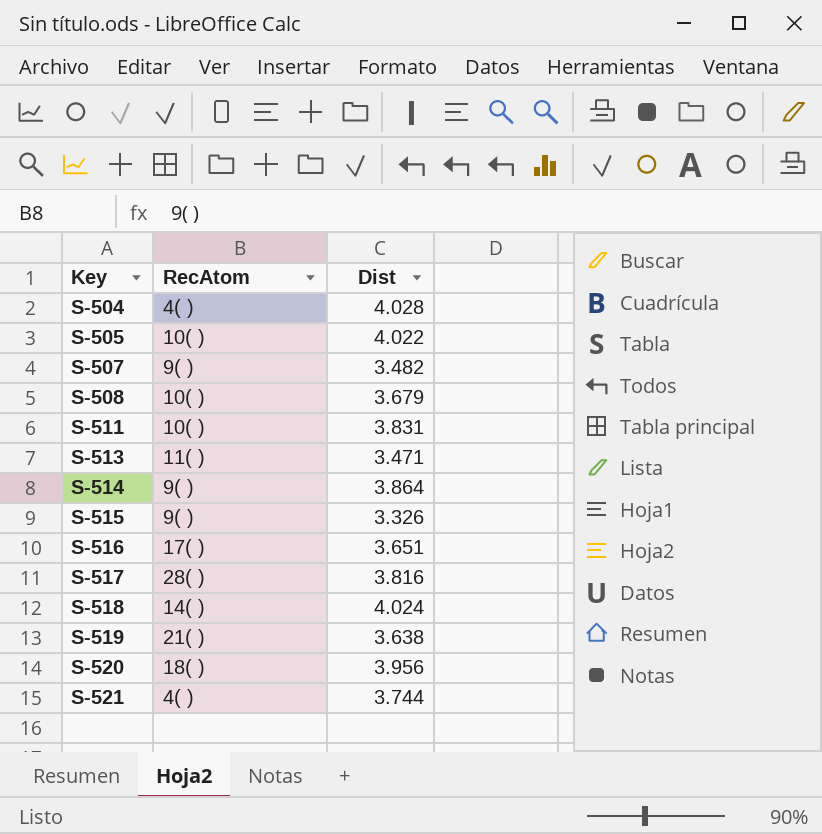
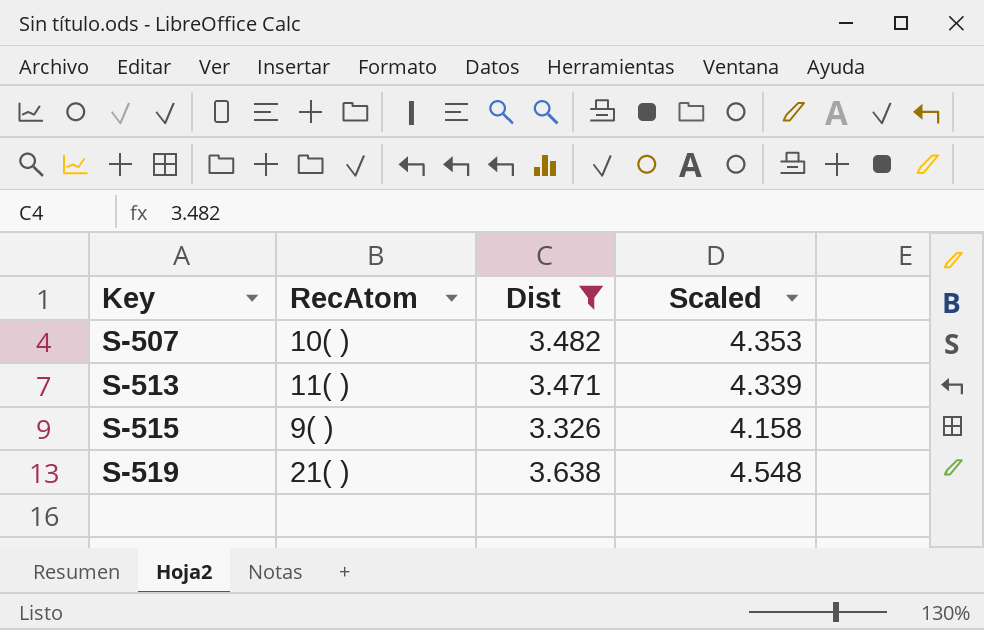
filter: none -> Dist <= 3.638
column Scaled | formula: none -> [Dist] * 1.25
S-507 | RecAtom: 9( ) -> 10( )

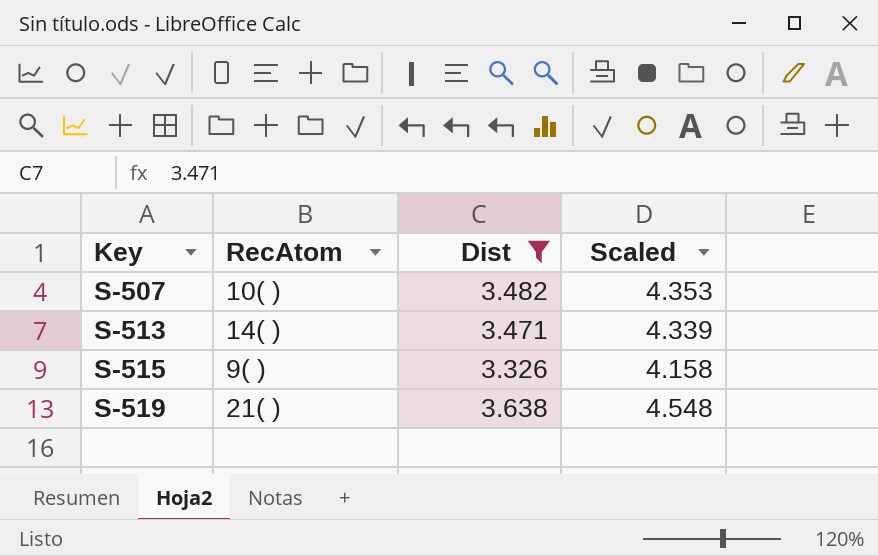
S-513 | RecAtom: 11( ) -> 14( )

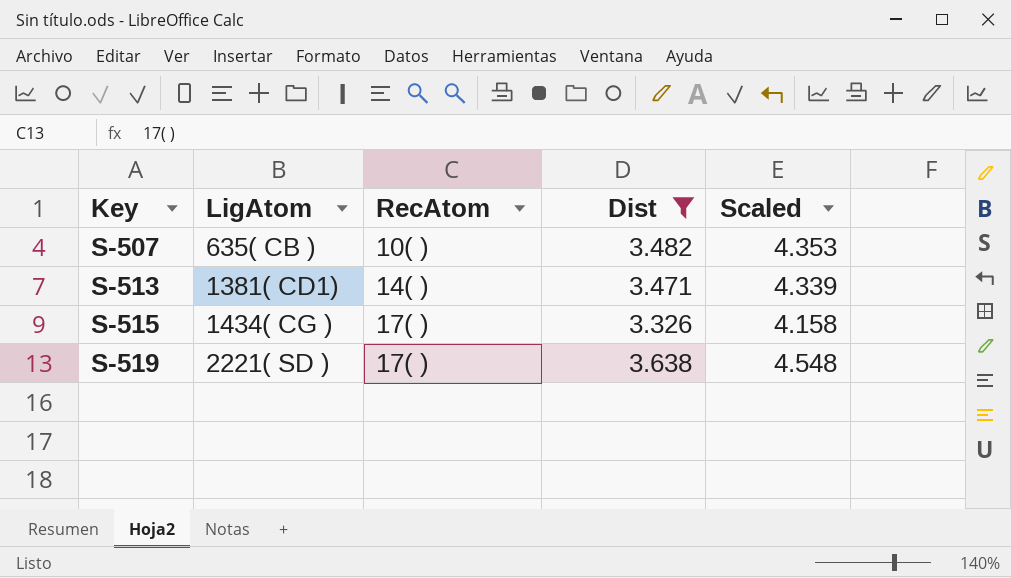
column LigAtom | position: none -> 2
S-515 | RecAtom: 9( ) -> 17( )
S-519 | RecAtom: 21( ) -> 17( )

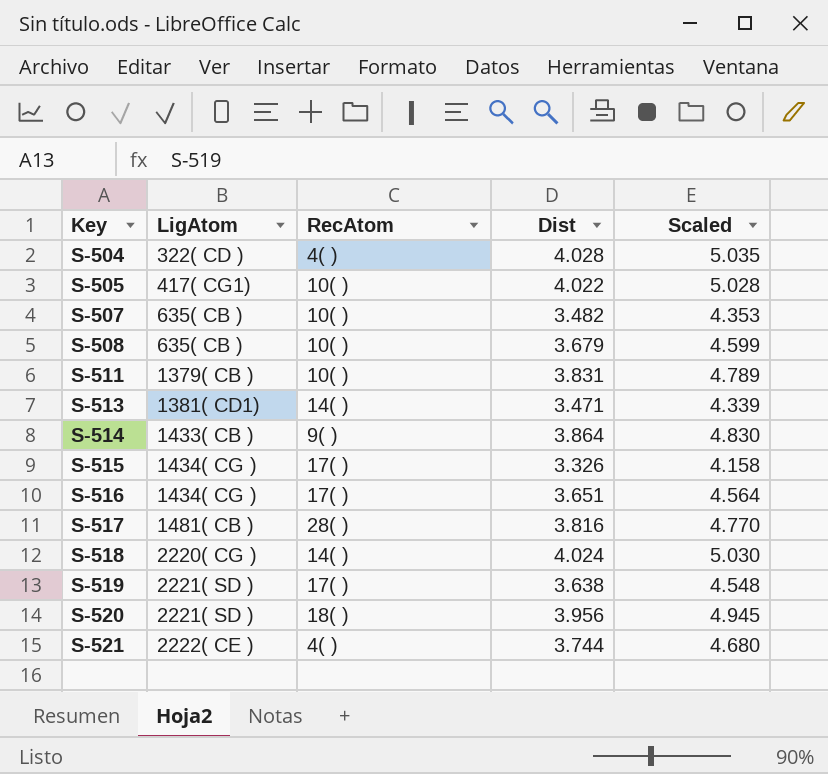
filter: Dist <= 3.638 -> none

